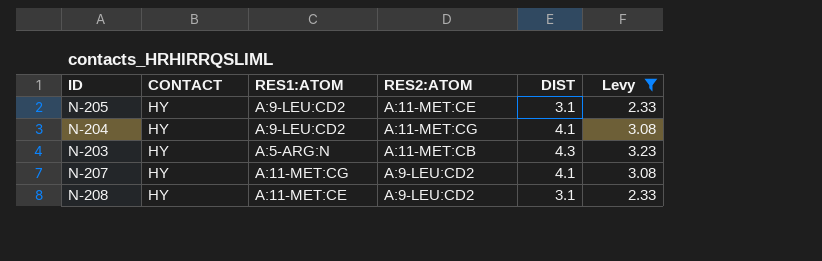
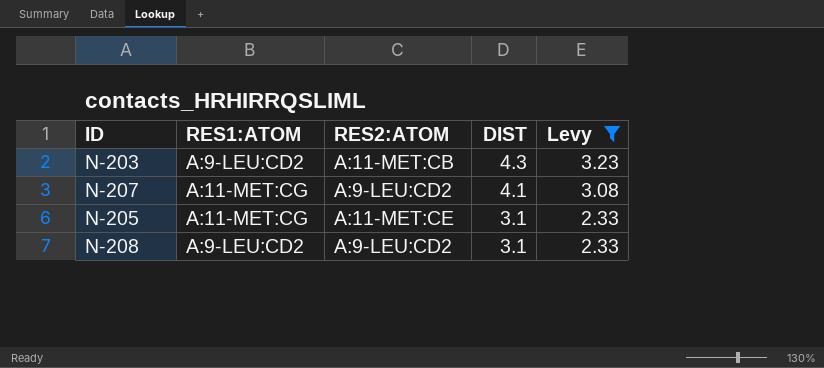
row order: none -> DIST descending
column CONTACT | position: 2 -> none
row N-204: HY | A:9-LEU:CD2 | A:11-MET:CG | 4.1 | 3.08 -> none
N-203 | RES1:ATOM: A:5-ARG:N -> A:9-LEU:CD2
N-205 | RES1:ATOM: A:9-LEU:CD2 -> A:11-MET:CG
N-208 | RES1:ATOM: A:11-MET:CE -> A:9-LEU:CD2

